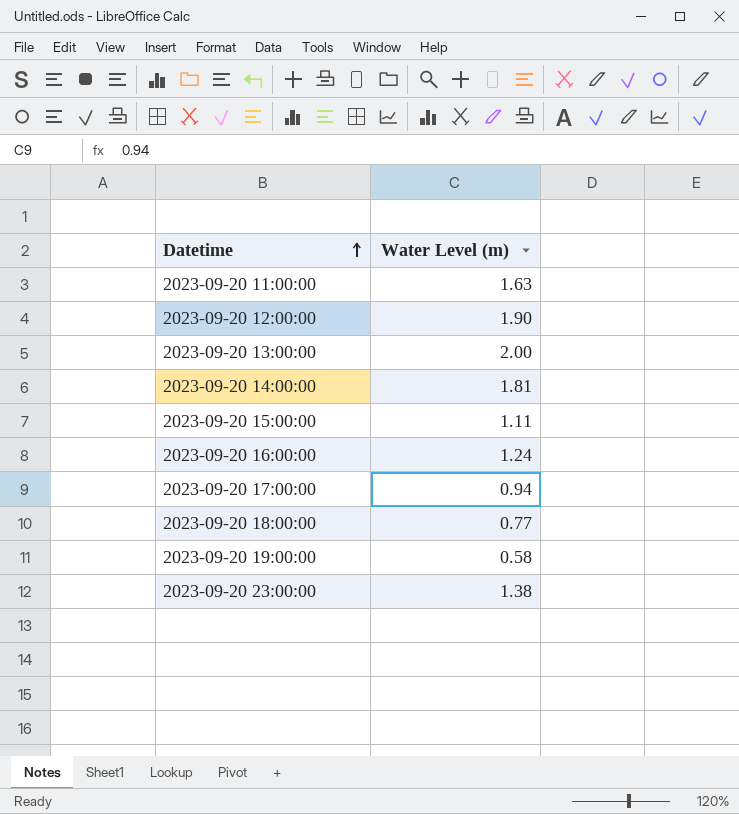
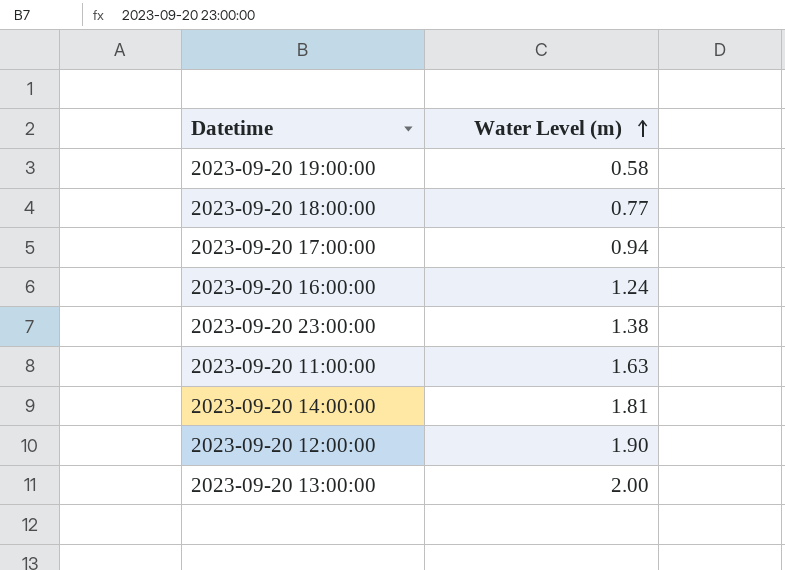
row order: Datetime ascending -> Water Level (m) ascending
row 2023-09-20 15:00:00: 1.11 -> none

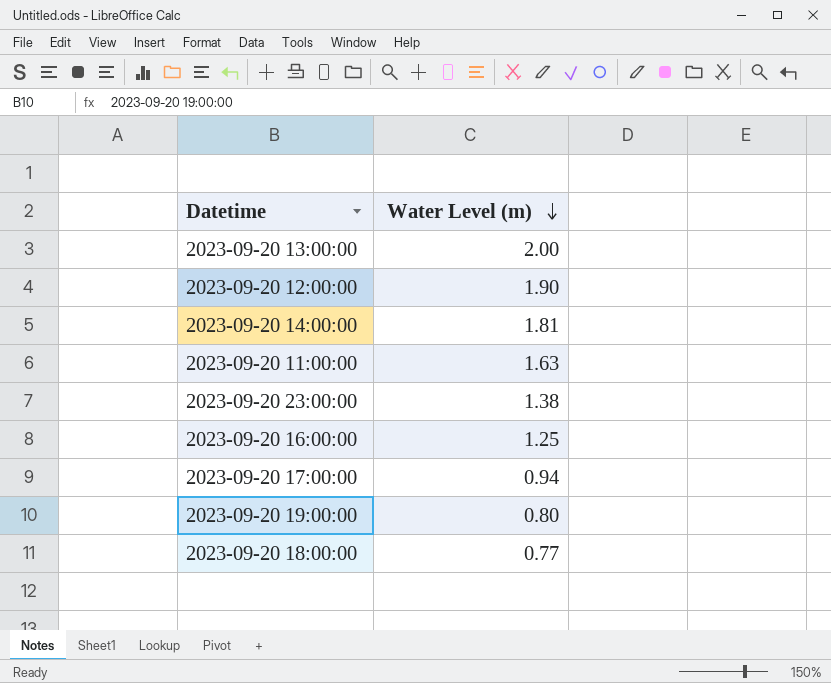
row order: Water Level (m) ascending -> Water Level (m) descending
2023-09-20 16:00:00 | Water Level (m): 1.24 -> 1.25
2023-09-20 19:00:00 | Water Level (m): 0.58 -> 0.80

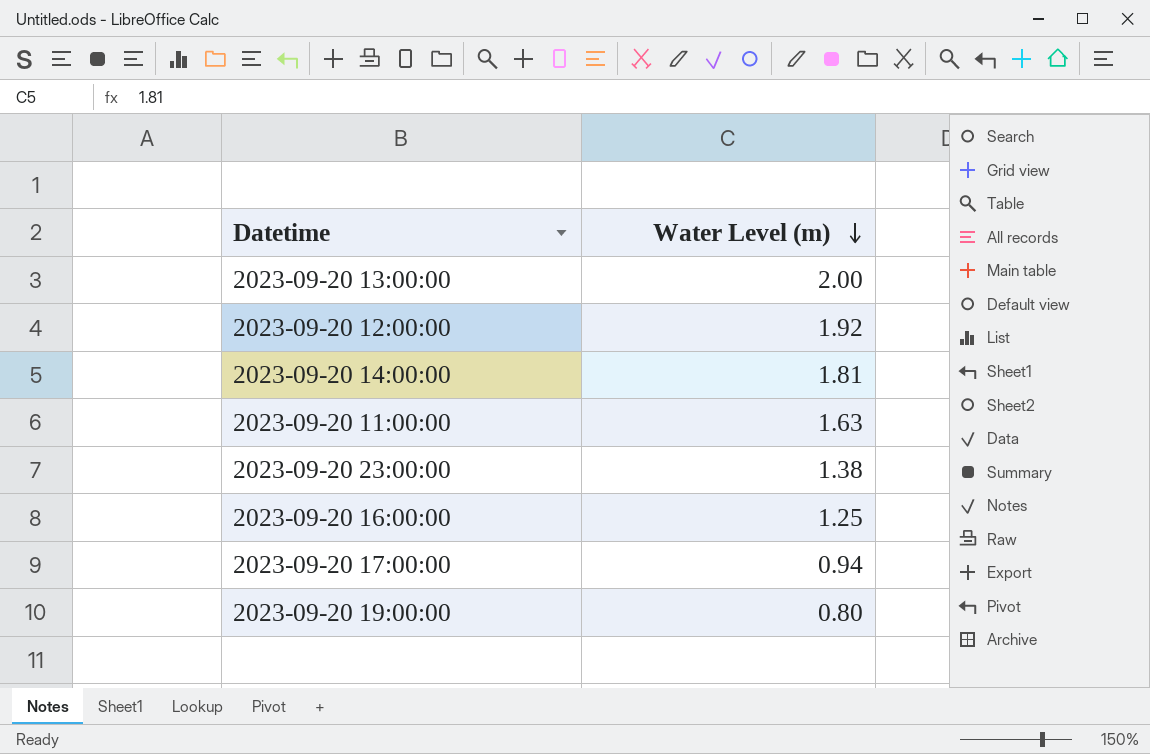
row 2023-09-20 18:00:00: 0.77 -> none
2023-09-20 12:00:00 | Water Level (m): 1.90 -> 1.92

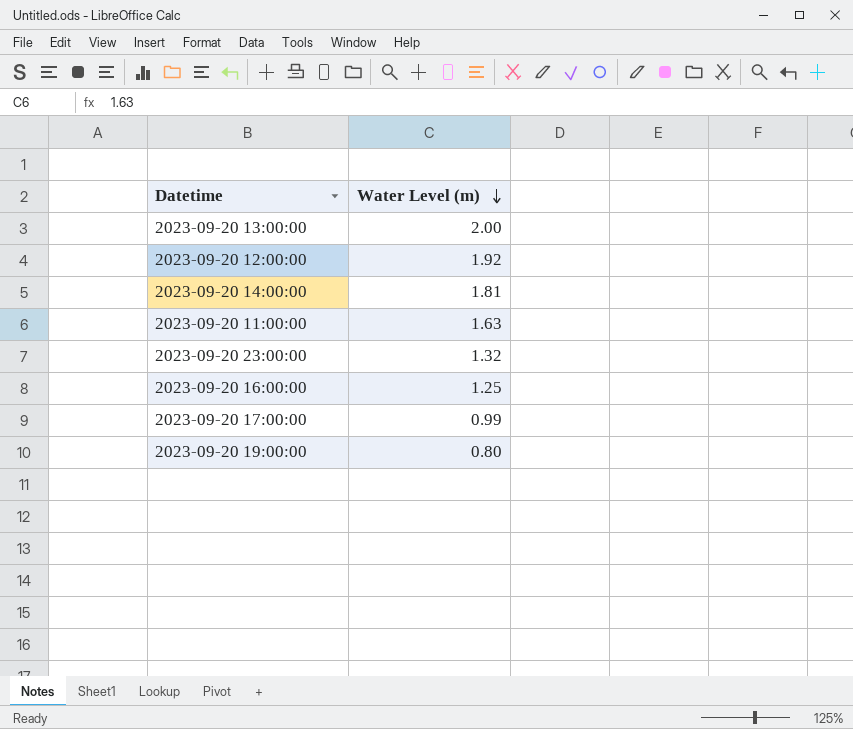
2023-09-20 23:00:00 | Water Level (m): 1.38 -> 1.32
2023-09-20 17:00:00 | Water Level (m): 0.94 -> 0.99

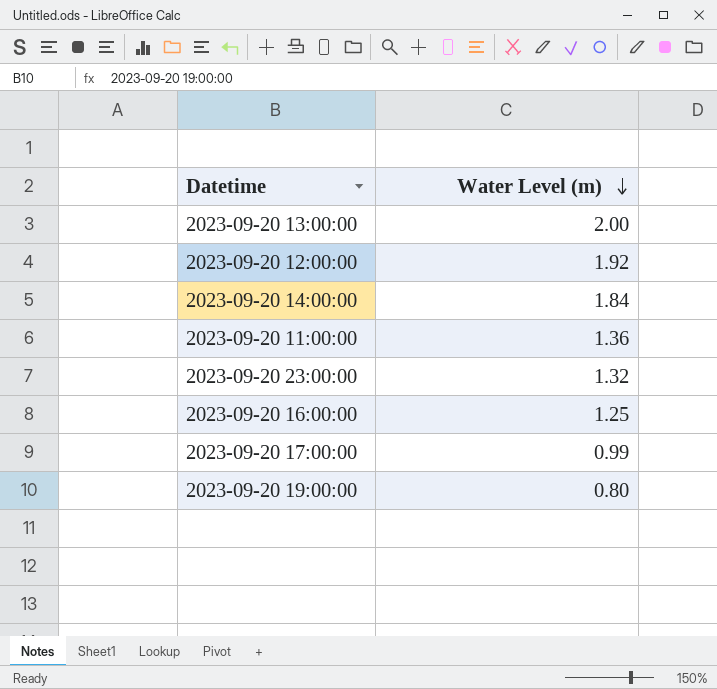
2023-09-20 14:00:00 | Water Level (m): 1.81 -> 1.84
2023-09-20 11:00:00 | Water Level (m): 1.63 -> 1.36

